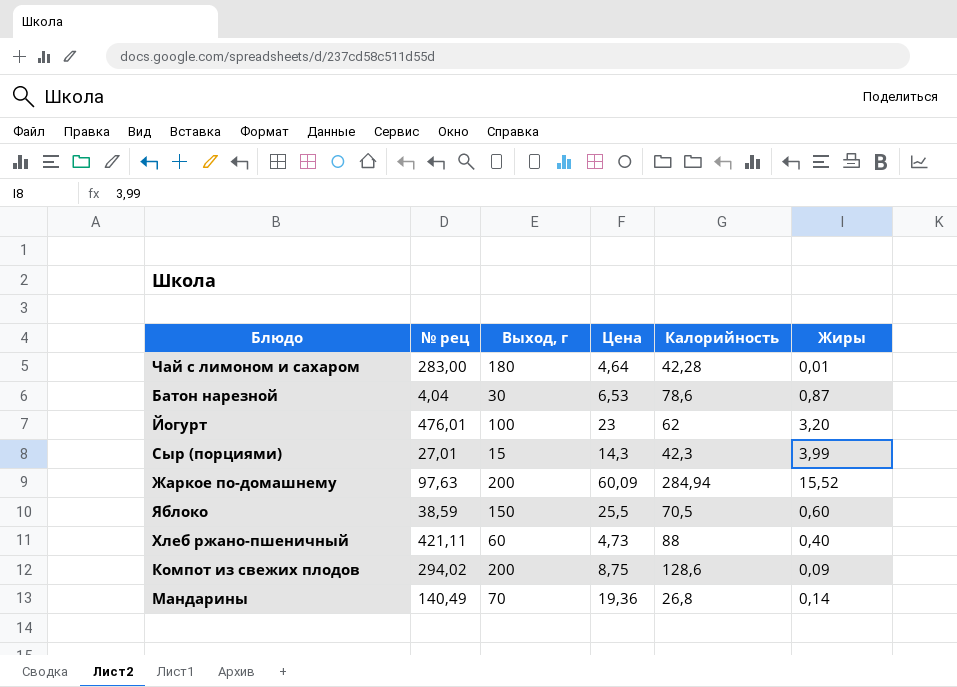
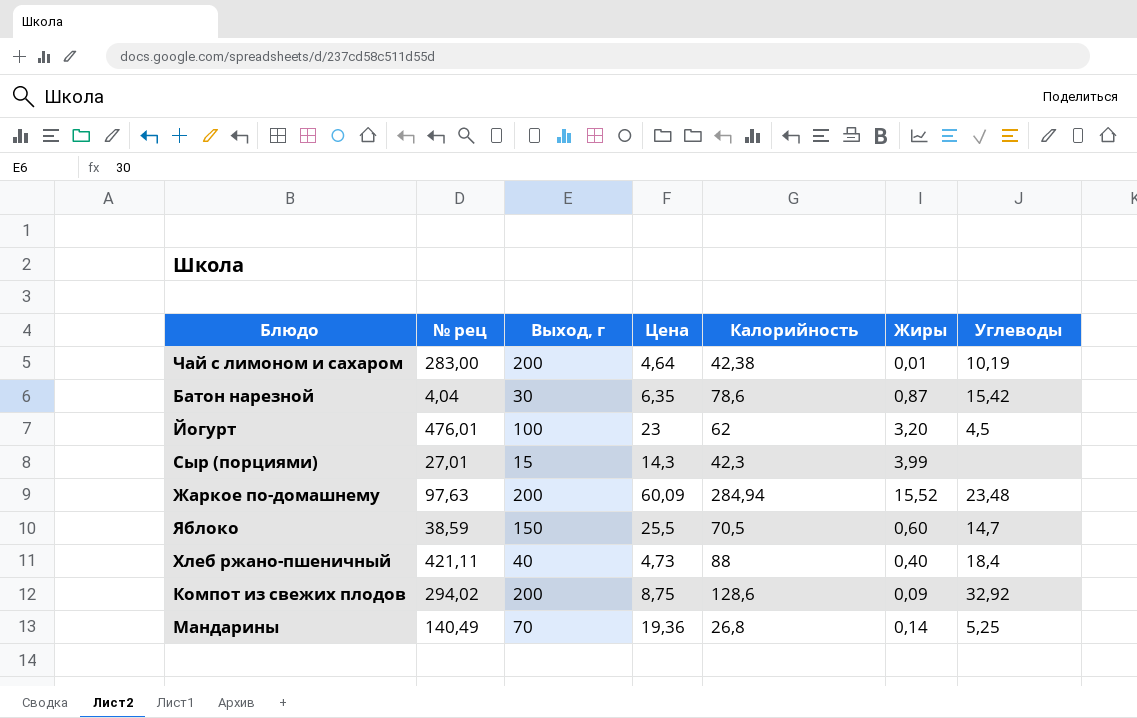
column Углеводы | position: none -> 7
Чай с лимоном и сахаром | Выход, г: 180 -> 200
Чай с лимоном и сахаром | Калорийность: 42,28 -> 42,38
Батон нарезной | Цена: 6,53 -> 6,35
Хлеб ржано-пшеничный | Выход, г: 60 -> 40

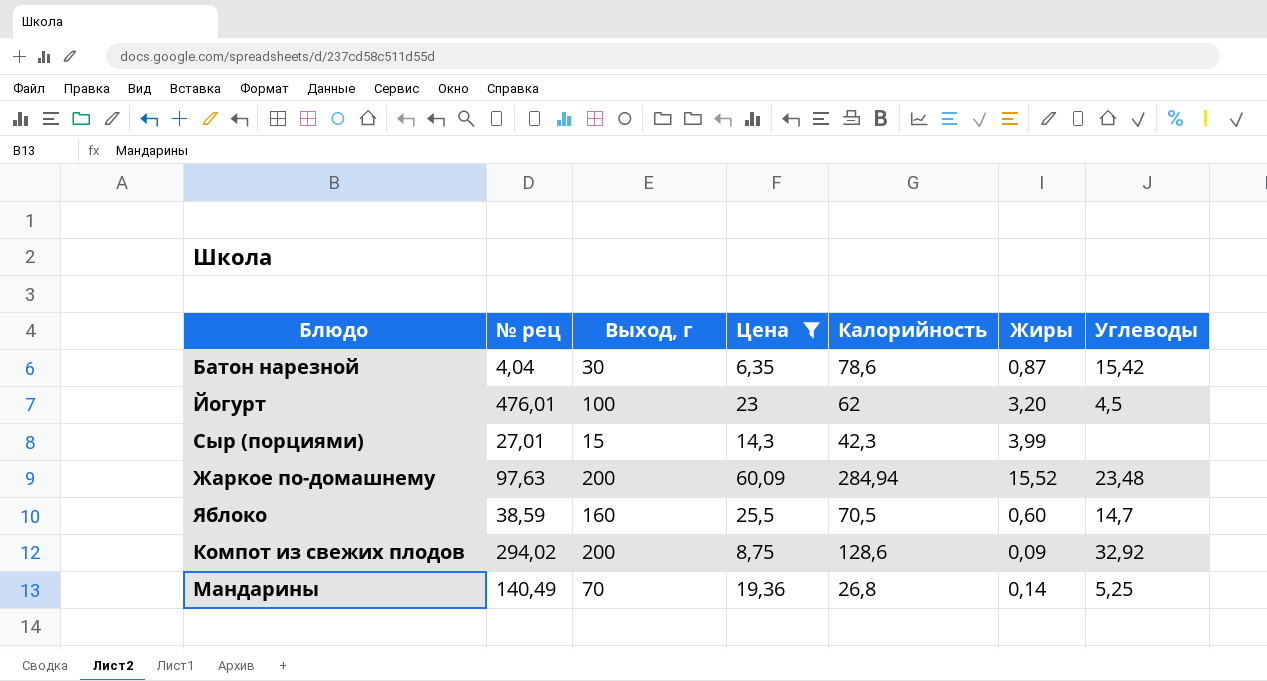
filter: none -> Цена >= 6,35
Яблоко | Выход, г: 150 -> 160

